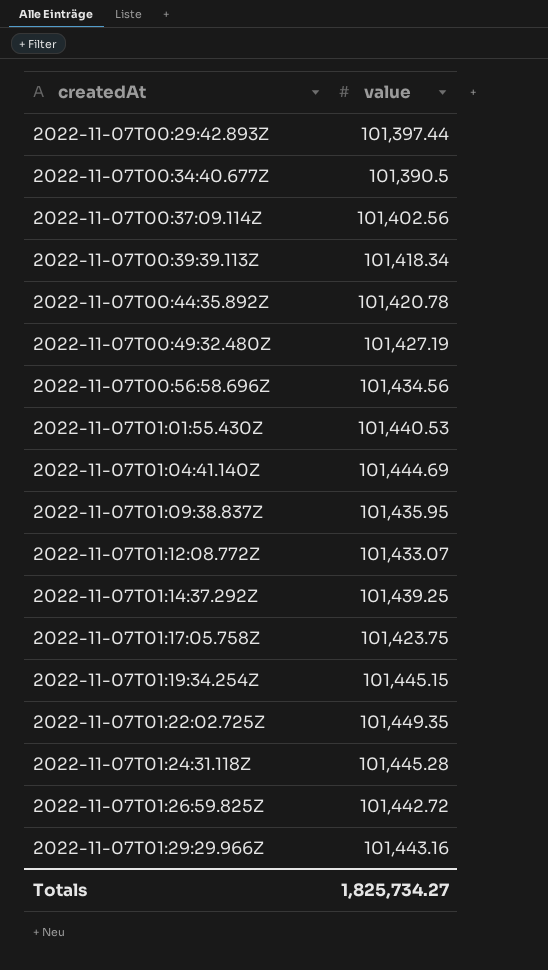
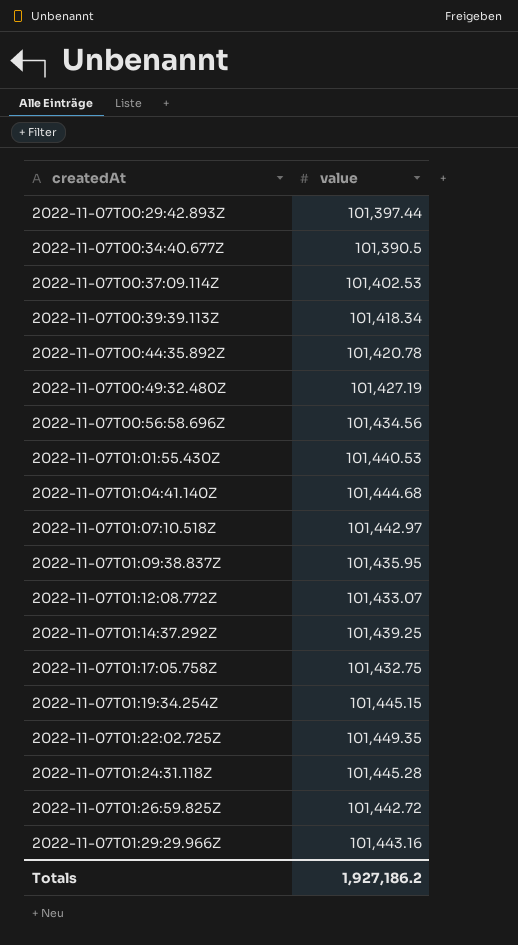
2022-11-07T00:37:09.114Z | value: 101,402.56 -> 101,402.53
2022-11-07T01:04:41.140Z | value: 101,444.69 -> 101,444.68
row 2022-11-07T01:07:10.518Z: none -> 101,442.97
2022-11-07T01:17:05.758Z | value: 101,423.75 -> 101,432.75
Totals | value: 1,825,734.27 -> 1,927,186.2

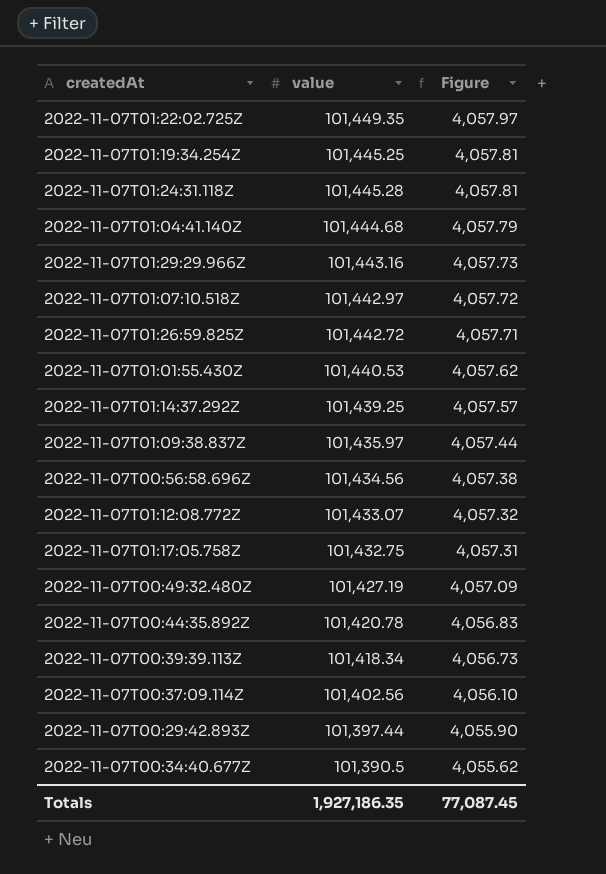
row order: createdAt ascending -> Figure descending
column Figure | formula: none -> [value] * 0.04
2022-11-07T01:19:34.254Z | value: 101,445.15 -> 101,445.25
2022-11-07T01:09:38.837Z | value: 101,435.95 -> 101,435.97
2022-11-07T00:37:09.114Z | value: 101,402.53 -> 101,402.56
Totals | value: 1,927,186.2 -> 1,927,186.35

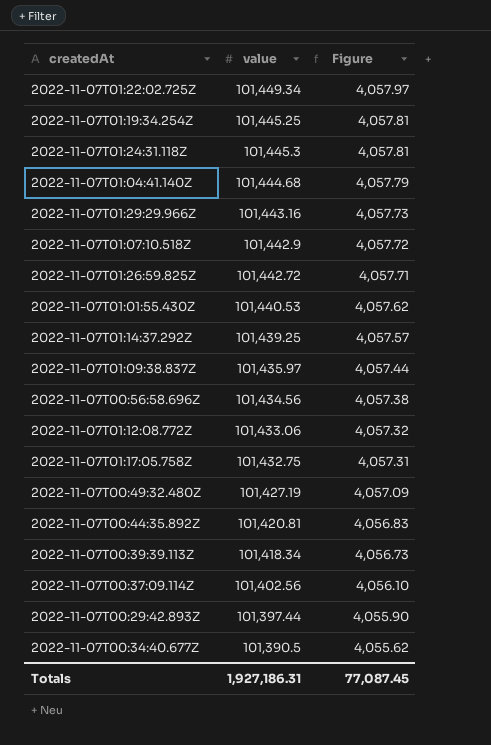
2022-11-07T01:22:02.725Z | value: 101,449.35 -> 101,449.34
2022-11-07T01:24:31.118Z | value: 101,445.28 -> 101,445.3
2022-11-07T01:07:10.518Z | value: 101,442.97 -> 101,442.9
2022-11-07T01:12:08.772Z | value: 101,433.07 -> 101,433.06
2022-11-07T00:44:35.892Z | value: 101,420.78 -> 101,420.81
Totals | value: 1,927,186.35 -> 1,927,186.31

